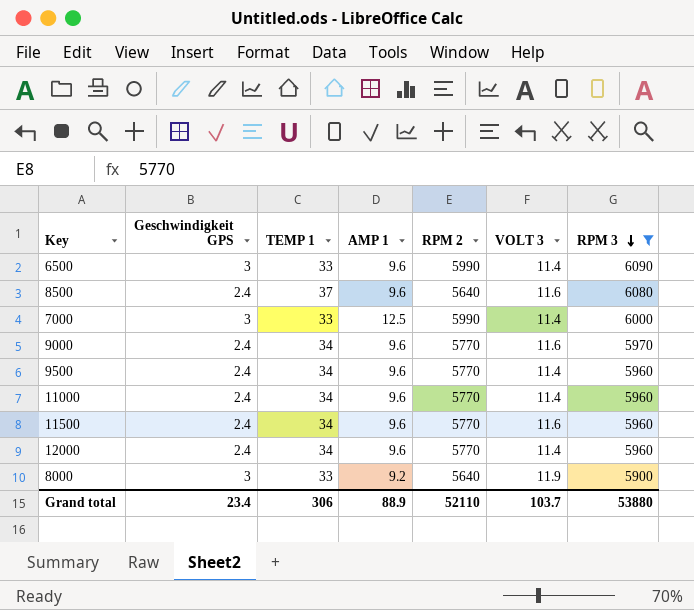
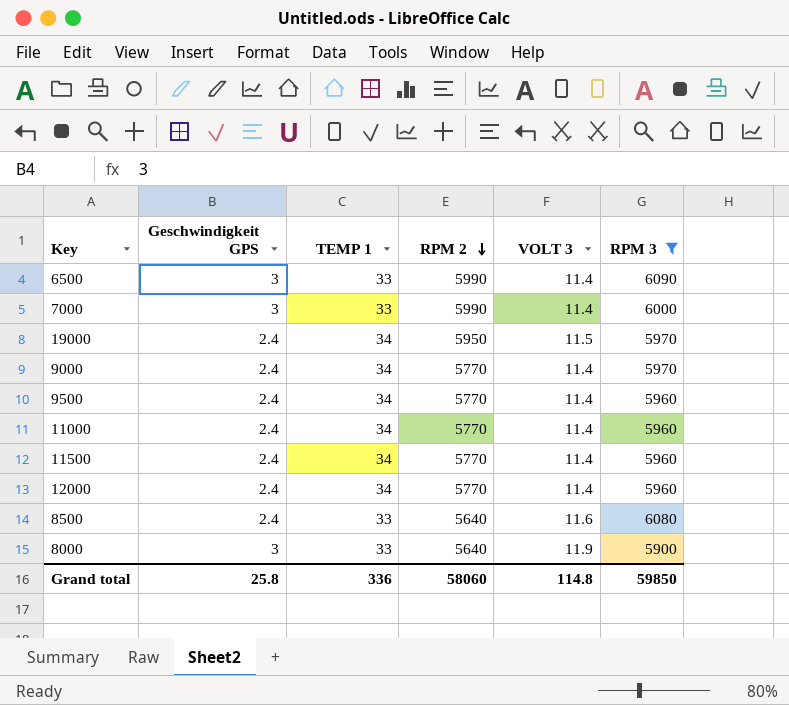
row order: RPM 3 descending -> RPM 2 descending
column AMP 1 | position: 4 -> none
row 19000: none -> 2.4 | 34 | 5950 | 11.5 | 5970
9000 | VOLT 3: 11.6 -> 11.4
11500 | VOLT 3: 11.6 -> 11.4
8500 | TEMP 1: 37 -> 33
Grand total | Geschwindigkeit GPS: 23.4 -> 25.8
Grand total | TEMP 1: 306 -> 336
Grand total | RPM 2: 52110 -> 58060
Grand total | VOLT 3: 103.7 -> 114.8
Grand total | RPM 3: 53880 -> 59850

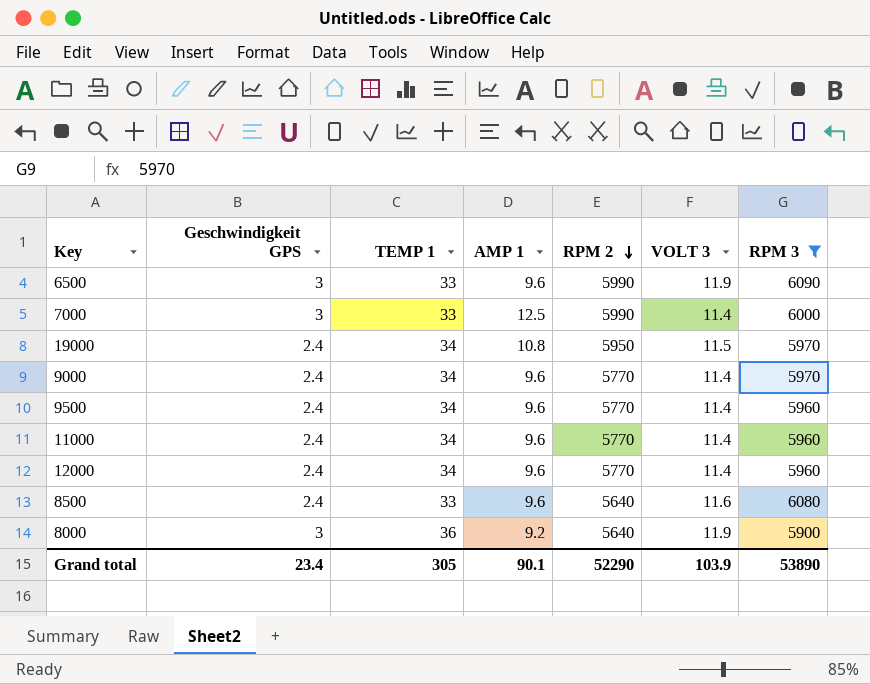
column AMP 1 | position: none -> 4
row 11500: 2.4 | 34 | 5770 | 11.4 | 5960 -> none
6500 | VOLT 3: 11.4 -> 11.9
8000 | TEMP 1: 33 -> 36
Grand total | Geschwindigkeit GPS: 25.8 -> 23.4
Grand total | TEMP 1: 336 -> 305
Grand total | RPM 2: 58060 -> 52290
Grand total | VOLT 3: 114.8 -> 103.9
Grand total | RPM 3: 59850 -> 53890

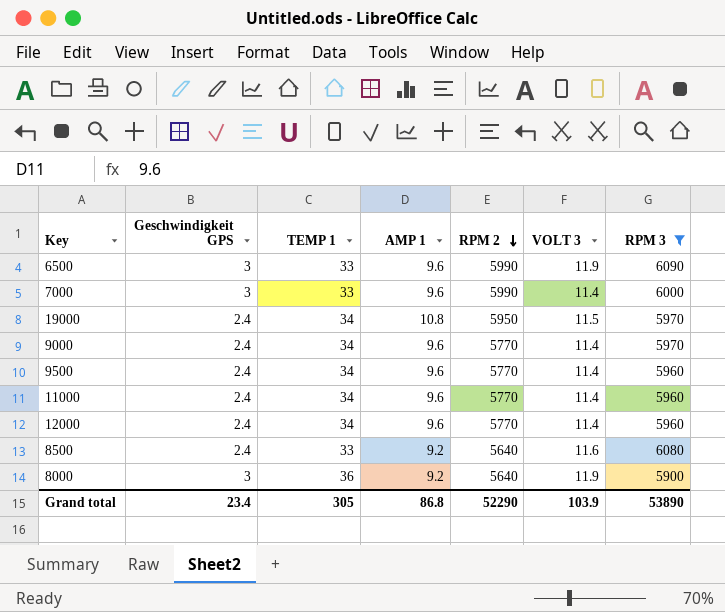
7000 | AMP 1: 12.5 -> 9.6
8500 | AMP 1: 9.6 -> 9.2
Grand total | AMP 1: 90.1 -> 86.8

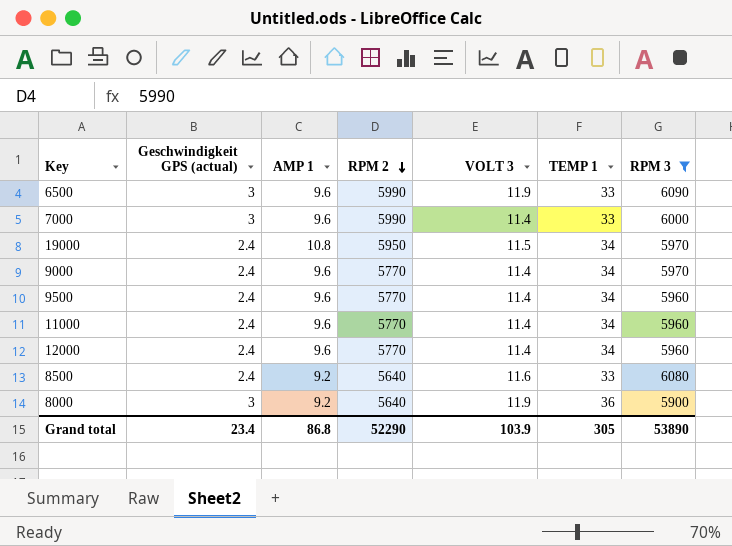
column name: Geschwindigkeit GPS -> Geschwindigkeit GPS (actual)
column TEMP 1 | position: 3 -> 6

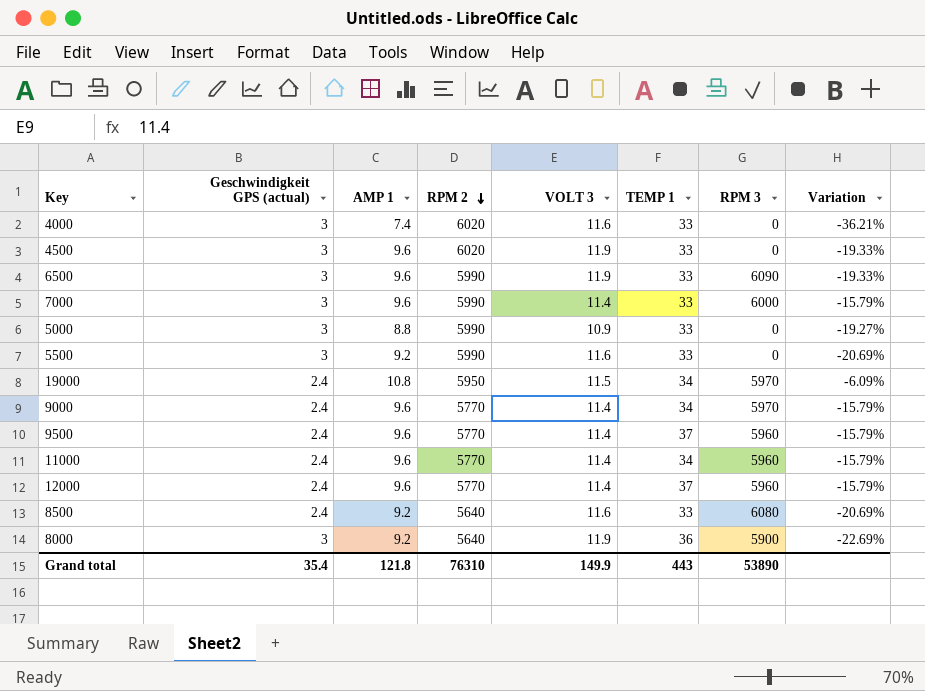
filter: RPM 3 != 0 -> none
column Variation | formula: none -> ([AMP 1] - [VOLT 3]) / [VOLT 3]
9500 | TEMP 1: 34 -> 37
12000 | TEMP 1: 34 -> 37
Grand total | Geschwindigkeit GPS (actual): 23.4 -> 35.4
Grand total | AMP 1: 86.8 -> 121.8
Grand total | RPM 2: 52290 -> 76310
Grand total | VOLT 3: 103.9 -> 149.9
Grand total | TEMP 1: 305 -> 443

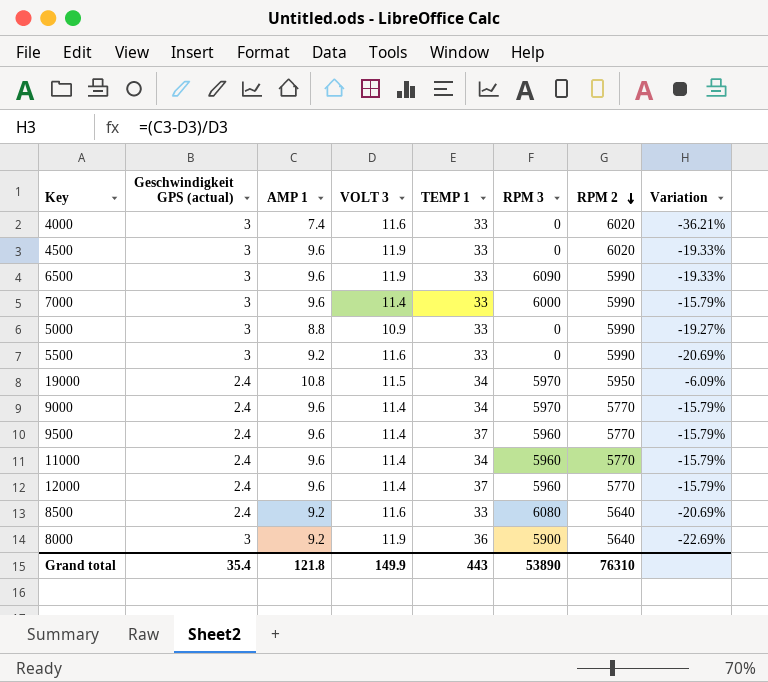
column RPM 2 | position: 4 -> 7

